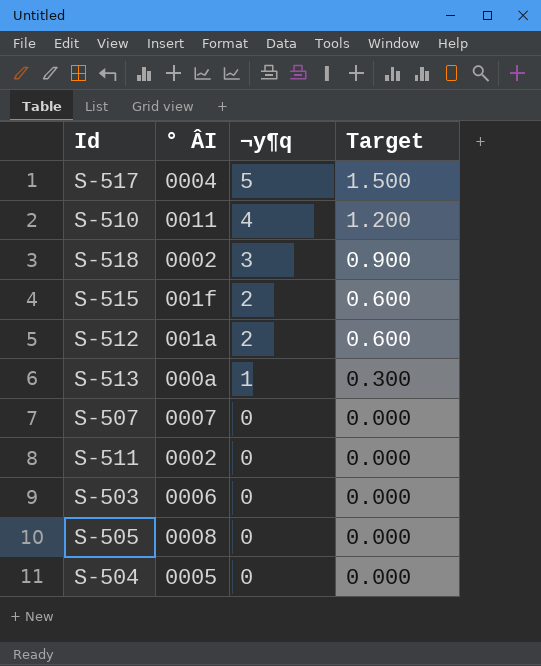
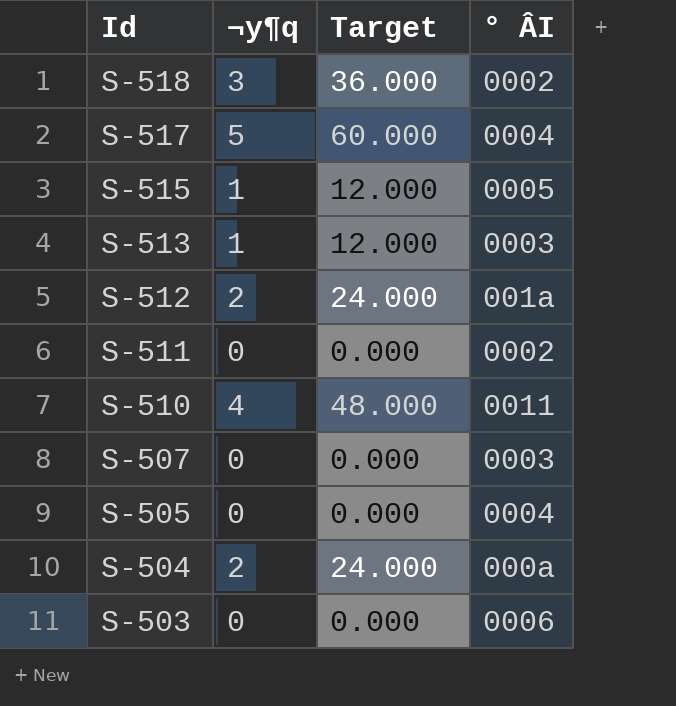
row order: ¬y¶q descending -> Id descending
column Target | formula: [¬y¶q] * 0.3 -> [¬y¶q] * 12
column ° ÂI | position: 2 -> 4
S-515 | ¬y¶q: 2 -> 1
S-515 | ° ÂI: 001f -> 0005
S-513 | ° ÂI: 000a -> 0003
S-507 | ° ÂI: 0007 -> 0003
S-505 | ° ÂI: 0008 -> 0004
S-504 | ¬y¶q: 0 -> 2
S-504 | ° ÂI: 0005 -> 000a

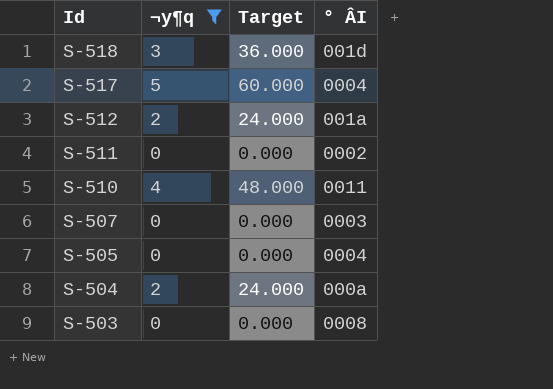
filter: none -> ¬y¶q != 1
S-518 | ° ÂI: 0002 -> 001d
S-503 | ° ÂI: 0006 -> 0008

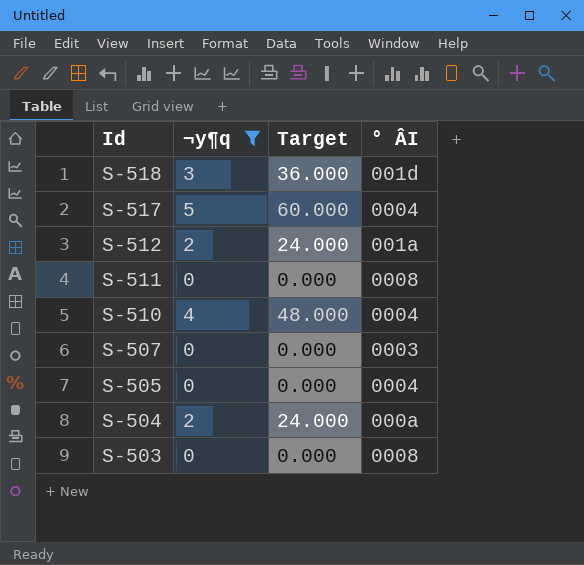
S-511 | ° ÂI: 0002 -> 0008
S-510 | ° ÂI: 0011 -> 0004

